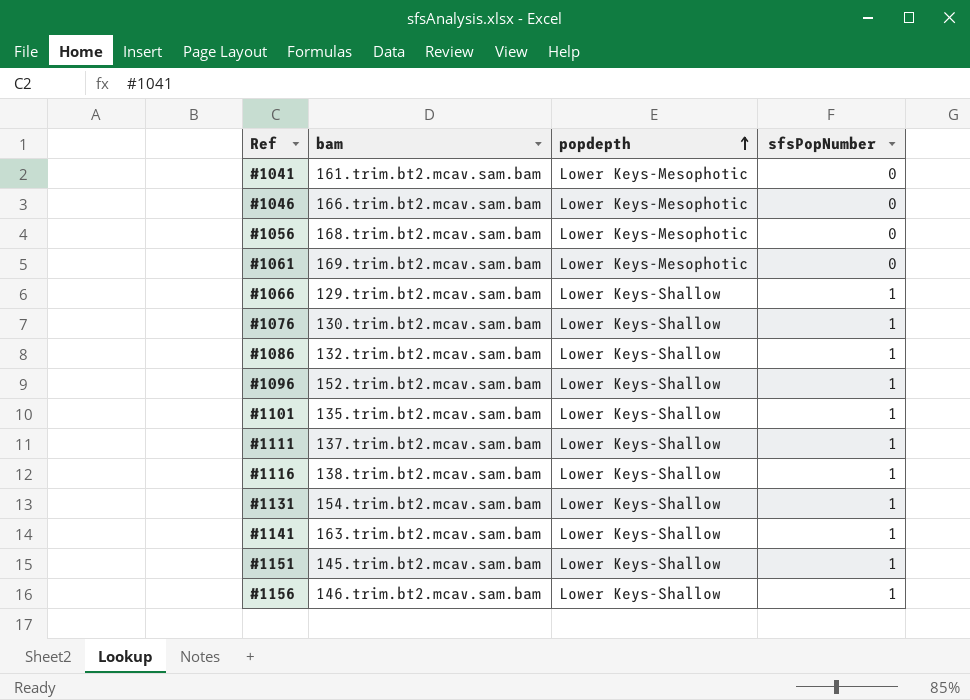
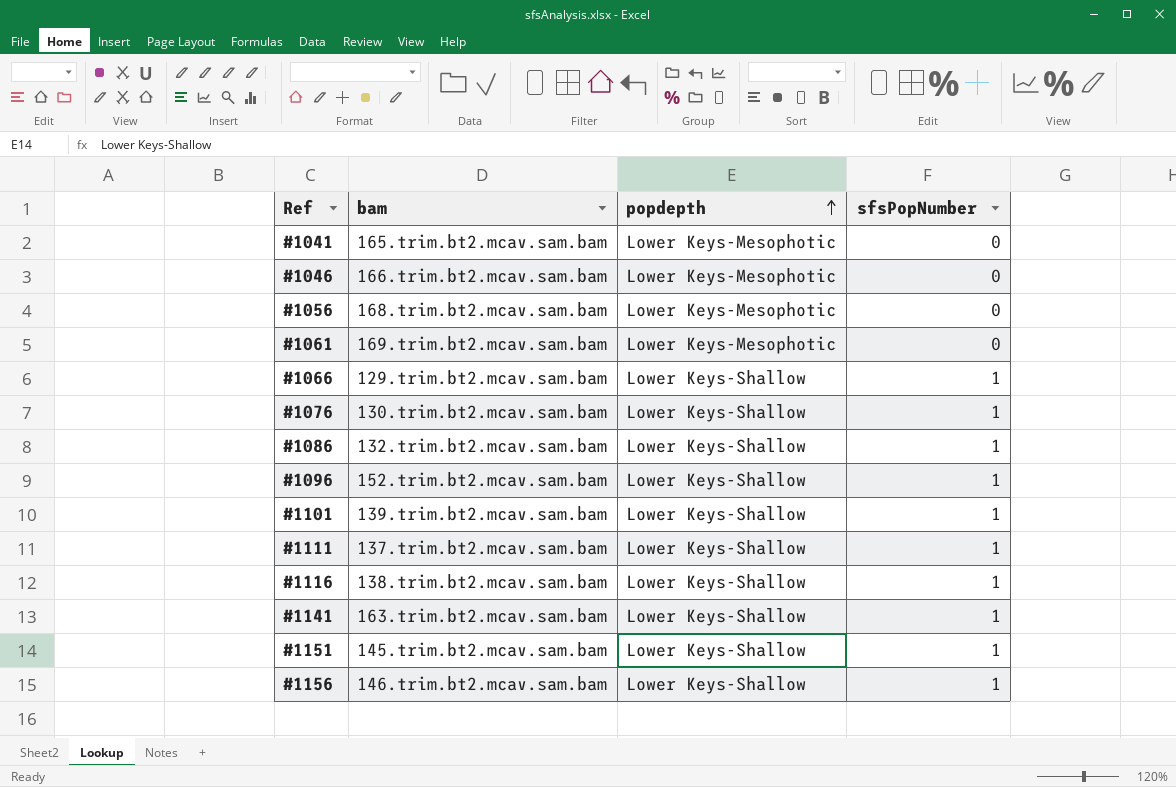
row #1131: 154.trim.bt2.mcav.sam.bam | Lower Keys-Shallow | 1 -> none
#1041 | bam: 161.trim.bt2.mcav.sam.bam -> 165.trim.bt2.mcav.sam.bam
#1101 | bam: 135.trim.bt2.mcav.sam.bam -> 139.trim.bt2.mcav.sam.bam

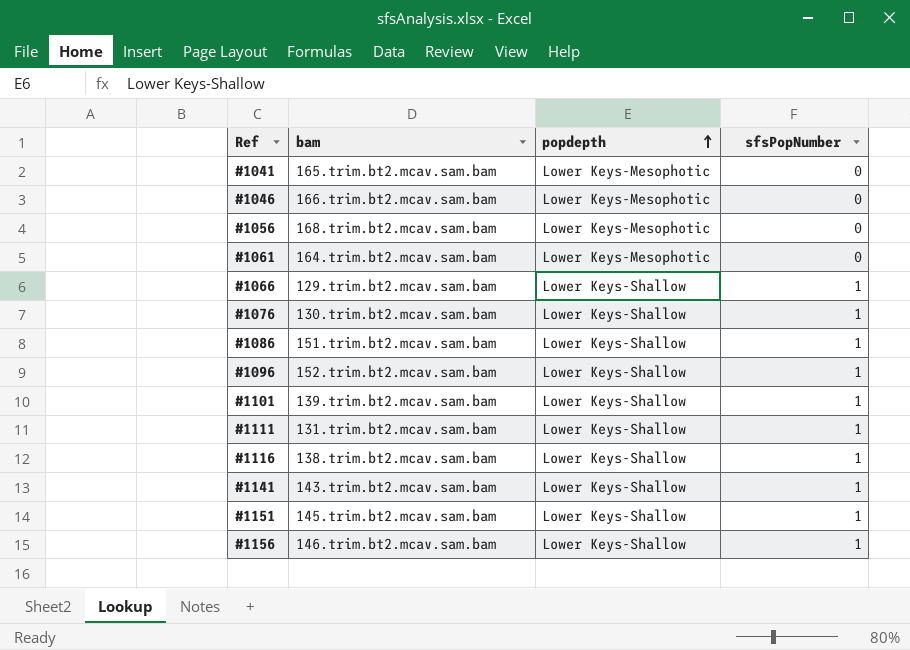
#1061 | bam: 169.trim.bt2.mcav.sam.bam -> 164.trim.bt2.mcav.sam.bam
#1086 | bam: 132.trim.bt2.mcav.sam.bam -> 151.trim.bt2.mcav.sam.bam
#1111 | bam: 137.trim.bt2.mcav.sam.bam -> 131.trim.bt2.mcav.sam.bam
#1141 | bam: 163.trim.bt2.mcav.sam.bam -> 143.trim.bt2.mcav.sam.bam

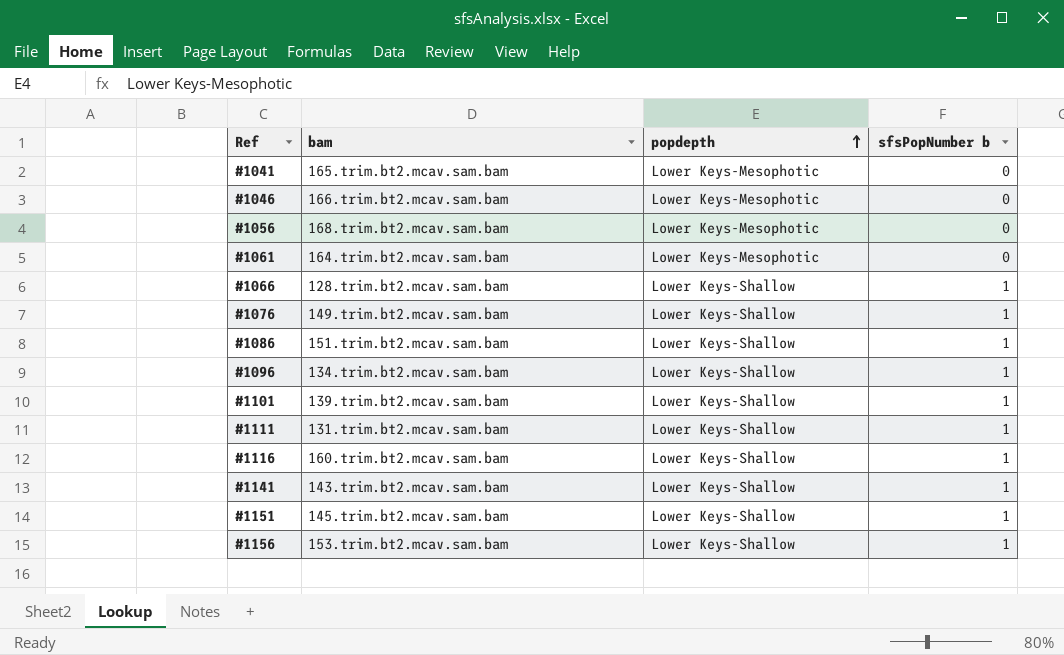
column name: sfsPopNumber -> sfsPopNumber b
#1066 | bam: 129.trim.bt2.mcav.sam.bam -> 128.trim.bt2.mcav.sam.bam
#1076 | bam: 130.trim.bt2.mcav.sam.bam -> 149.trim.bt2.mcav.sam.bam
#1096 | bam: 152.trim.bt2.mcav.sam.bam -> 134.trim.bt2.mcav.sam.bam
#1116 | bam: 138.trim.bt2.mcav.sam.bam -> 160.trim.bt2.mcav.sam.bam
#1156 | bam: 146.trim.bt2.mcav.sam.bam -> 153.trim.bt2.mcav.sam.bam

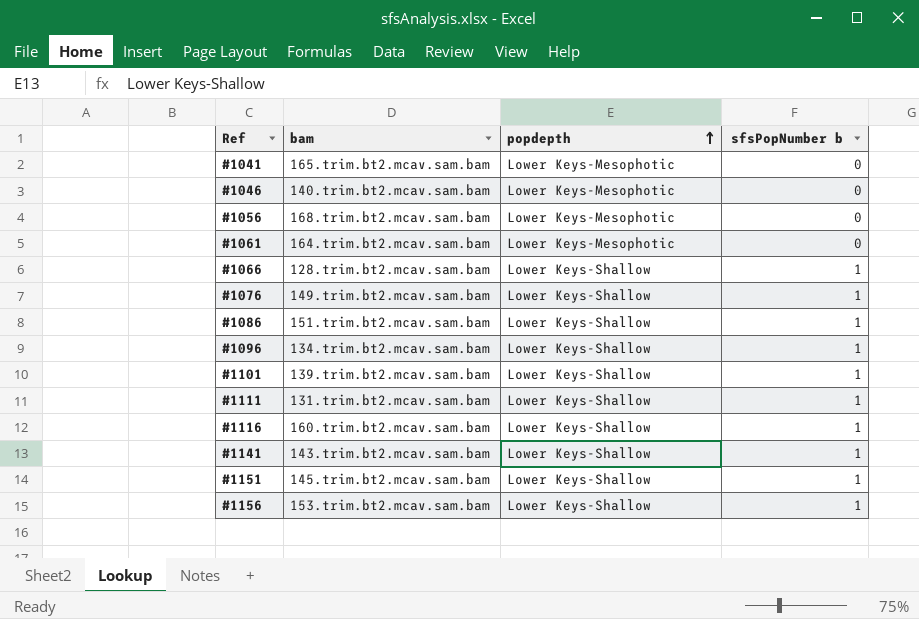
#1046 | bam: 166.trim.bt2.mcav.sam.bam -> 140.trim.bt2.mcav.sam.bam

